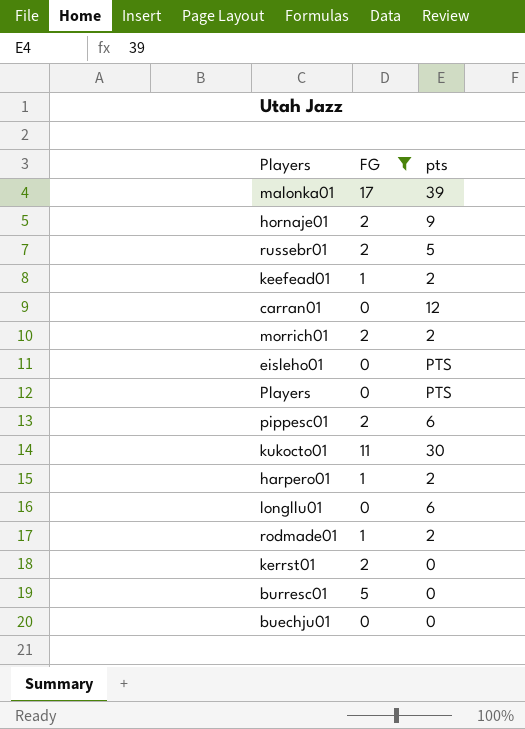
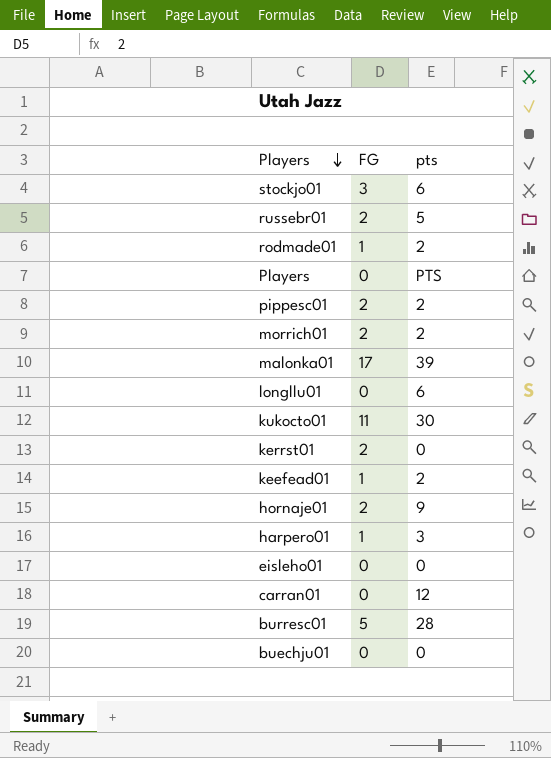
filter: FG != 3 -> none
row order: none -> Players descending
pippesc01 | pts: 6 -> 2
harpero01 | pts: 2 -> 3
eisleho01 | pts: PTS -> 0
burresc01 | pts: 0 -> 28

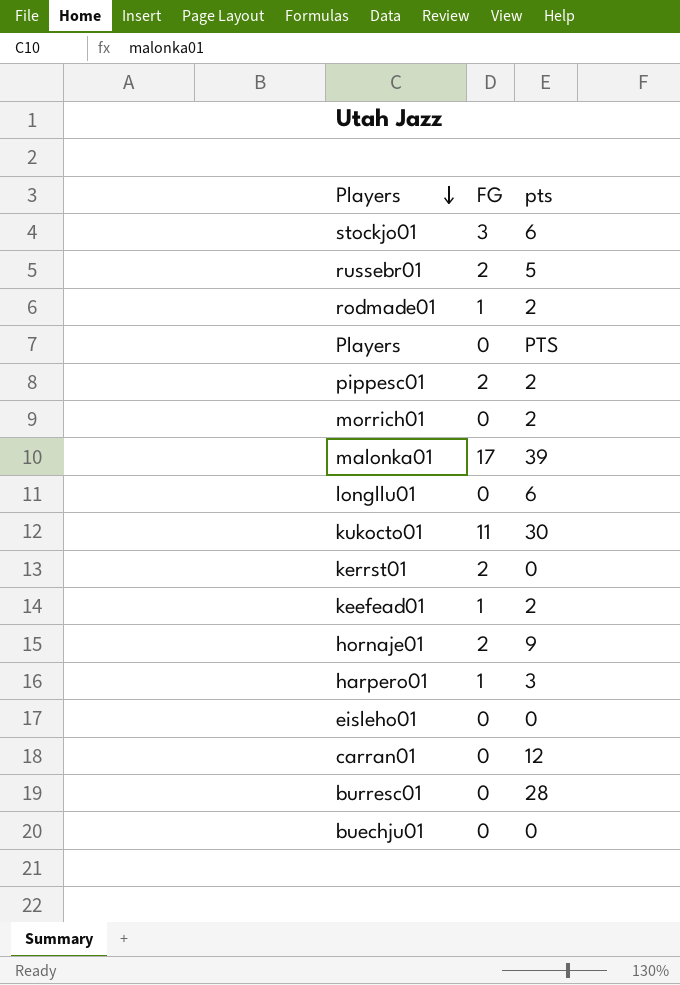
morrich01 | FG: 2 -> 0
burresc01 | FG: 5 -> 0

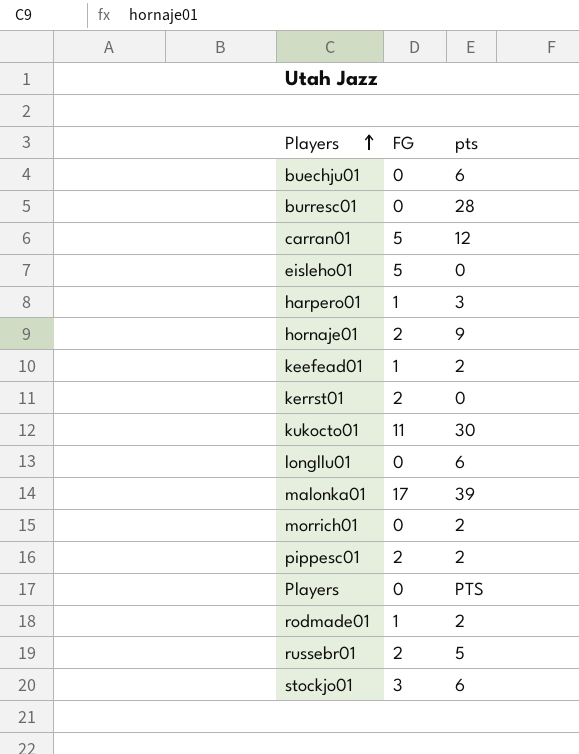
row order: Players descending -> Players ascending
buechju01 | pts: 0 -> 6
carran01 | FG: 0 -> 5
eisleho01 | FG: 0 -> 5

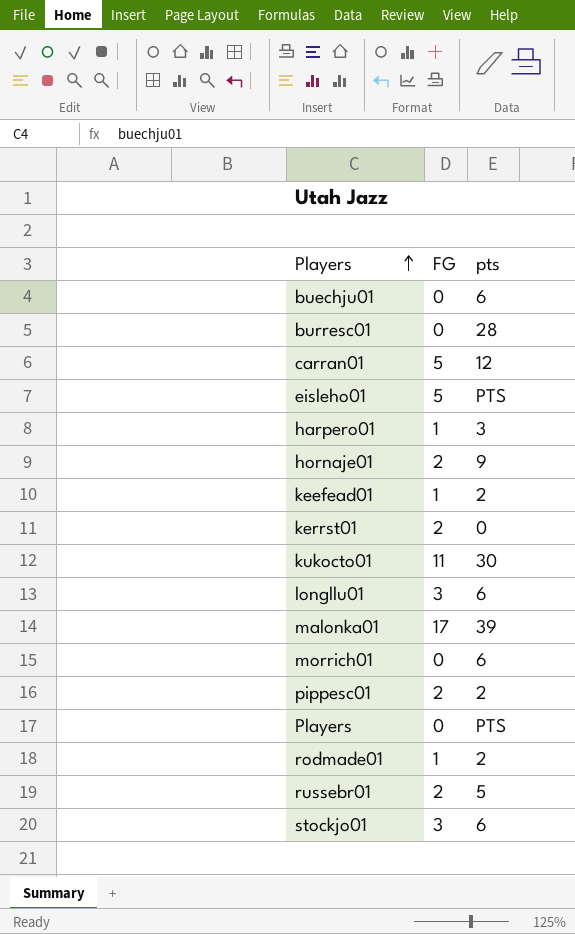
eisleho01 | pts: 0 -> PTS
longllu01 | FG: 0 -> 3
morrich01 | pts: 2 -> 6

